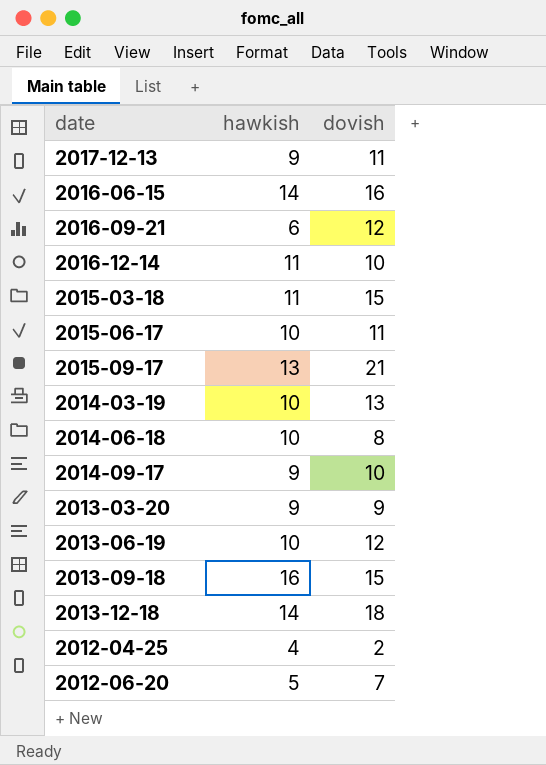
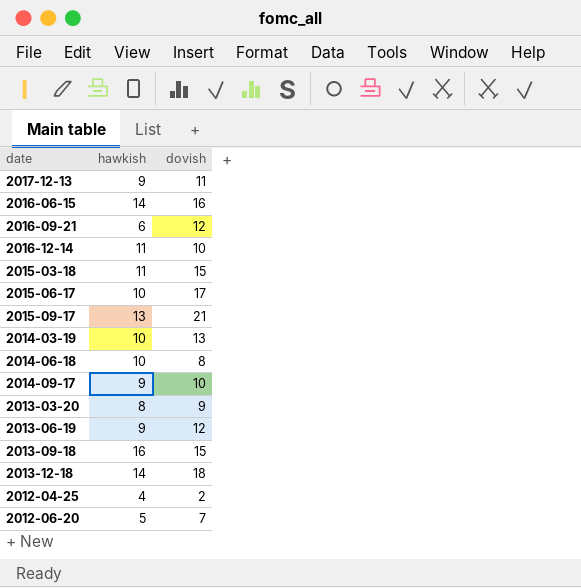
2015-06-17 | dovish: 11 -> 17
2013-03-20 | hawkish: 9 -> 8
2013-06-19 | hawkish: 10 -> 9

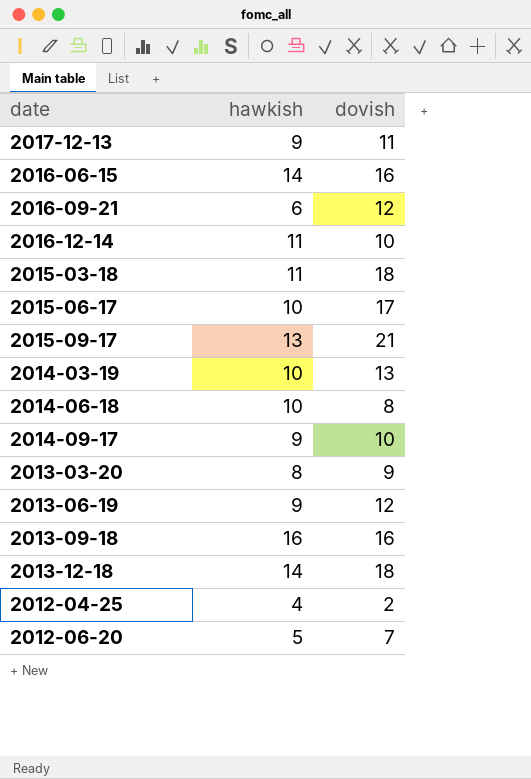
2015-03-18 | dovish: 15 -> 18
2013-09-18 | dovish: 15 -> 16

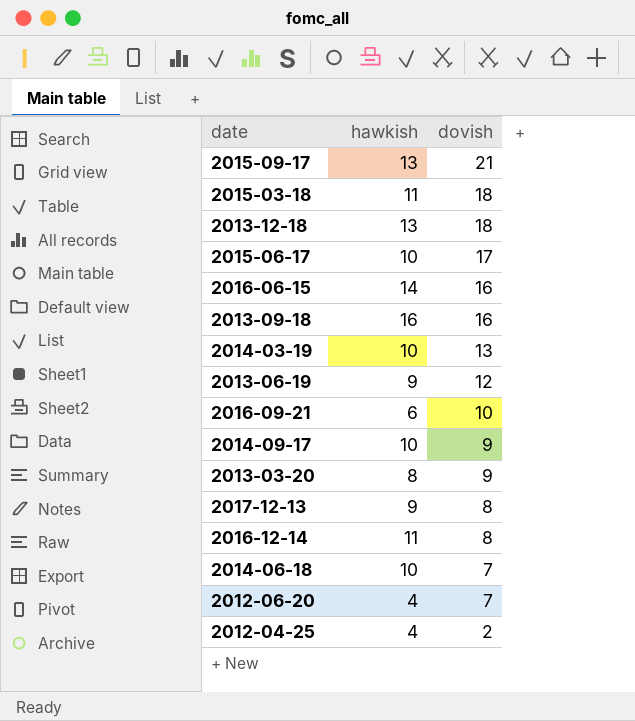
row order: none -> dovish descending
2013-12-18 | hawkish: 14 -> 13
2016-09-21 | dovish: 12 -> 10
2014-09-17 | hawkish: 9 -> 10
2014-09-17 | dovish: 10 -> 9
2017-12-13 | dovish: 11 -> 8
2016-12-14 | dovish: 10 -> 8
2014-06-18 | dovish: 8 -> 7
2012-06-20 | hawkish: 5 -> 4

